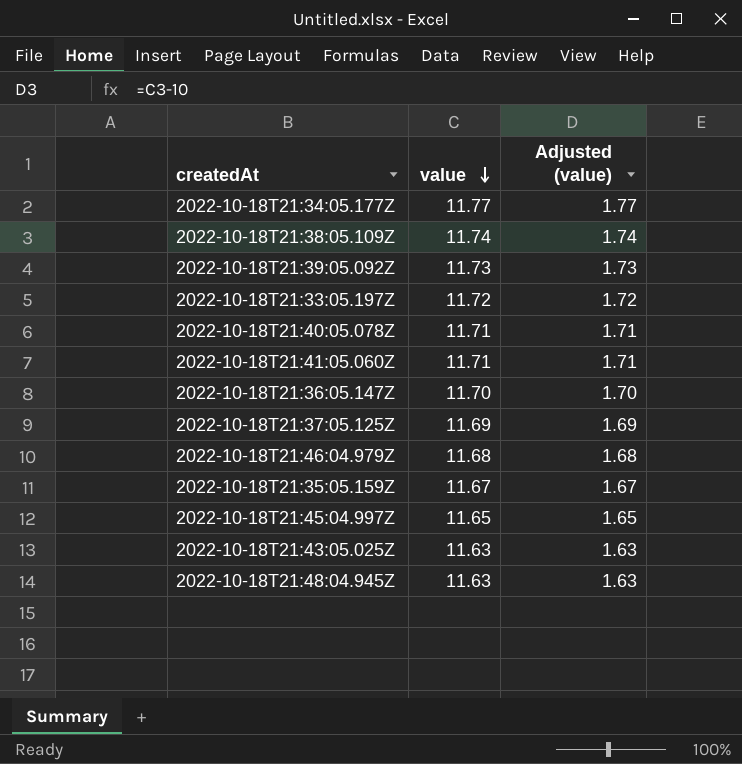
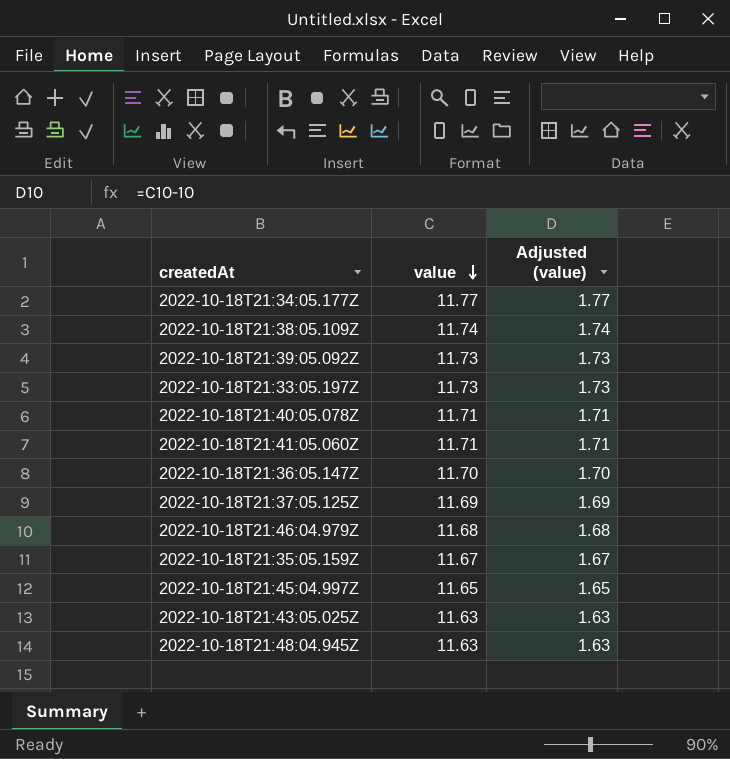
2022-10-18T21:33:05.197Z | value: 11.72 -> 11.73
2022-10-18T21:33:05.197Z | Adjusted (value): 1.72 -> 1.73

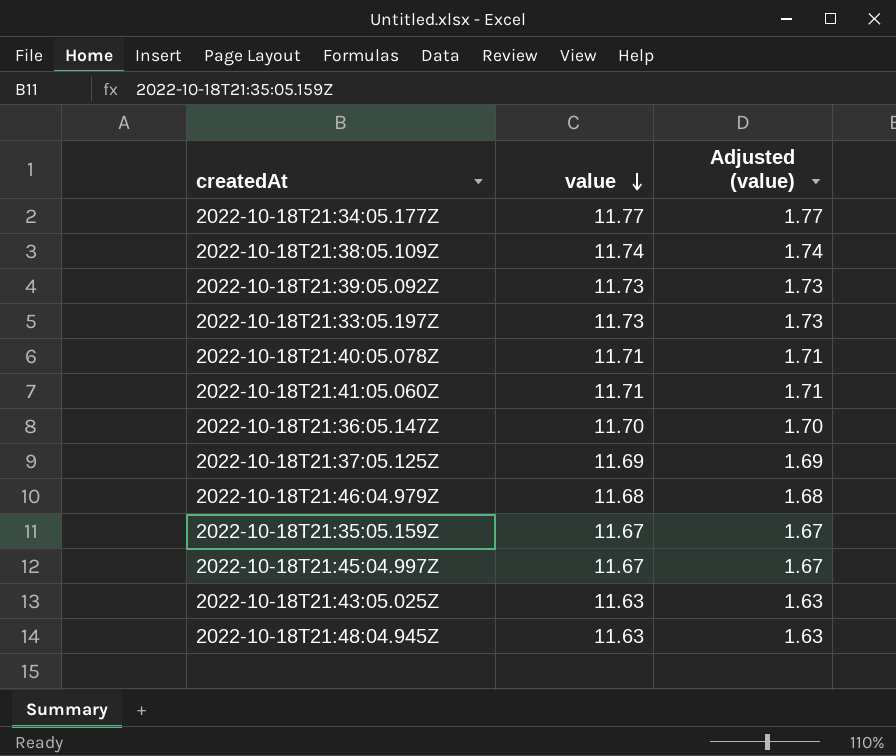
2022-10-18T21:45:04.997Z | value: 11.65 -> 11.67
2022-10-18T21:45:04.997Z | Adjusted (value): 1.65 -> 1.67

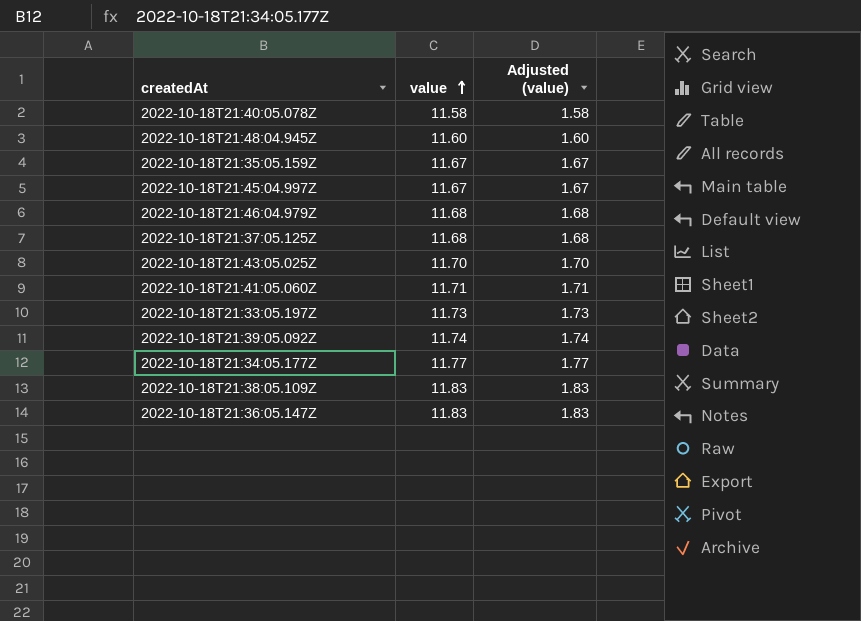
row order: value descending -> value ascending
2022-10-18T21:40:05.078Z | value: 11.71 -> 11.58
2022-10-18T21:40:05.078Z | Adjusted (value): 1.71 -> 1.58
2022-10-18T21:48:04.945Z | value: 11.63 -> 11.60
2022-10-18T21:48:04.945Z | Adjusted (value): 1.63 -> 1.60
2022-10-18T21:37:05.125Z | value: 11.69 -> 11.68
2022-10-18T21:37:05.125Z | Adjusted (value): 1.69 -> 1.68
2022-10-18T21:43:05.025Z | value: 11.63 -> 11.70
2022-10-18T21:43:05.025Z | Adjusted (value): 1.63 -> 1.70
2022-10-18T21:39:05.092Z | value: 11.73 -> 11.74
2022-10-18T21:39:05.092Z | Adjusted (value): 1.73 -> 1.74
2022-10-18T21:38:05.109Z | value: 11.74 -> 11.83
2022-10-18T21:38:05.109Z | Adjusted (value): 1.74 -> 1.83
2022-10-18T21:36:05.147Z | value: 11.70 -> 11.83
2022-10-18T21:36:05.147Z | Adjusted (value): 1.70 -> 1.83

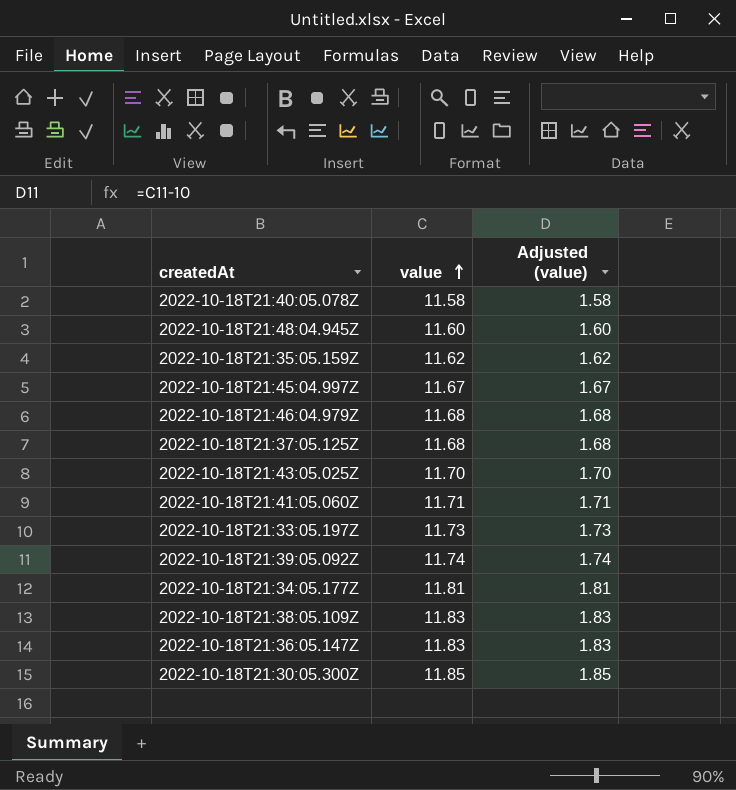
2022-10-18T21:35:05.159Z | value: 11.67 -> 11.62
2022-10-18T21:35:05.159Z | Adjusted (value): 1.67 -> 1.62
2022-10-18T21:34:05.177Z | value: 11.77 -> 11.81
2022-10-18T21:34:05.177Z | Adjusted (value): 1.77 -> 1.81
row 2022-10-18T21:30:05.300Z: none -> 11.85 | 1.85

